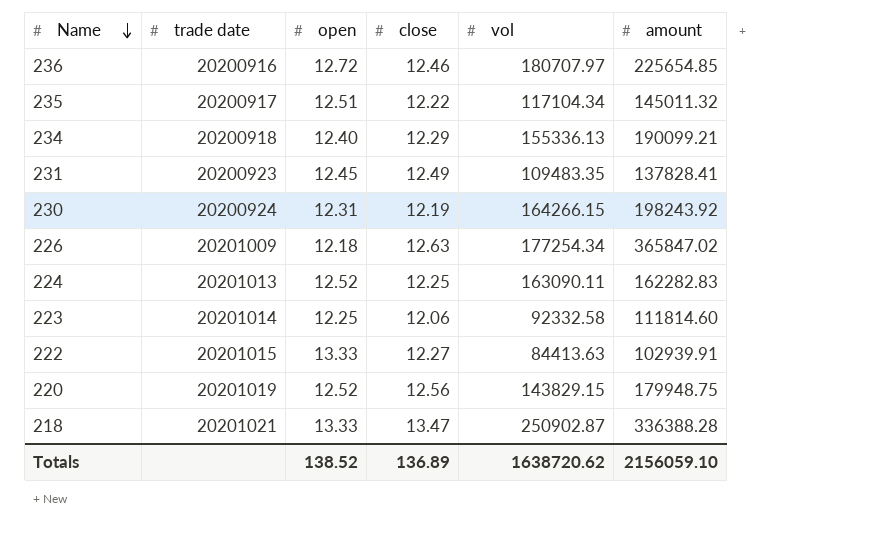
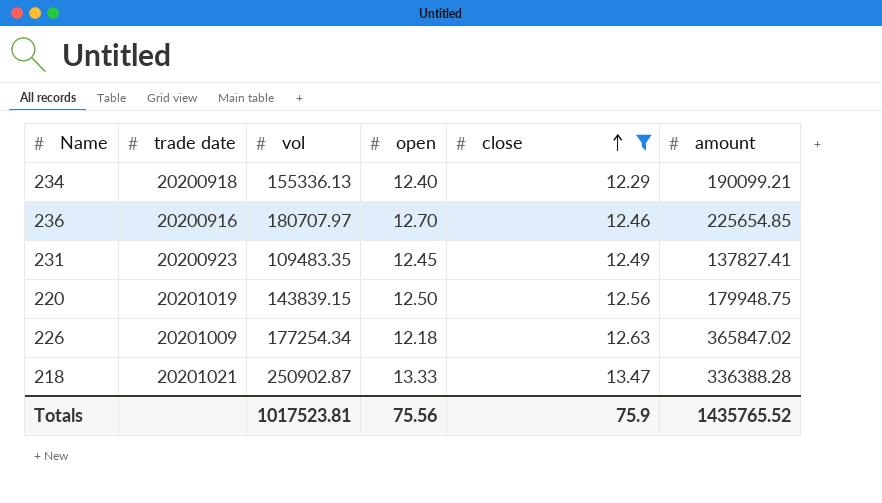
filter: none -> close >= 12.29
row order: Name descending -> close ascending
column vol | position: 5 -> 3
236 | open: 12.72 -> 12.70
231 | amount: 137828.41 -> 137827.41
220 | vol: 143829.15 -> 143839.15
220 | open: 12.52 -> 12.50
Totals | vol: 1638720.62 -> 1017523.81
Totals | open: 138.52 -> 75.56
Totals | close: 136.89 -> 75.9
Totals | amount: 2156059.10 -> 1435765.52

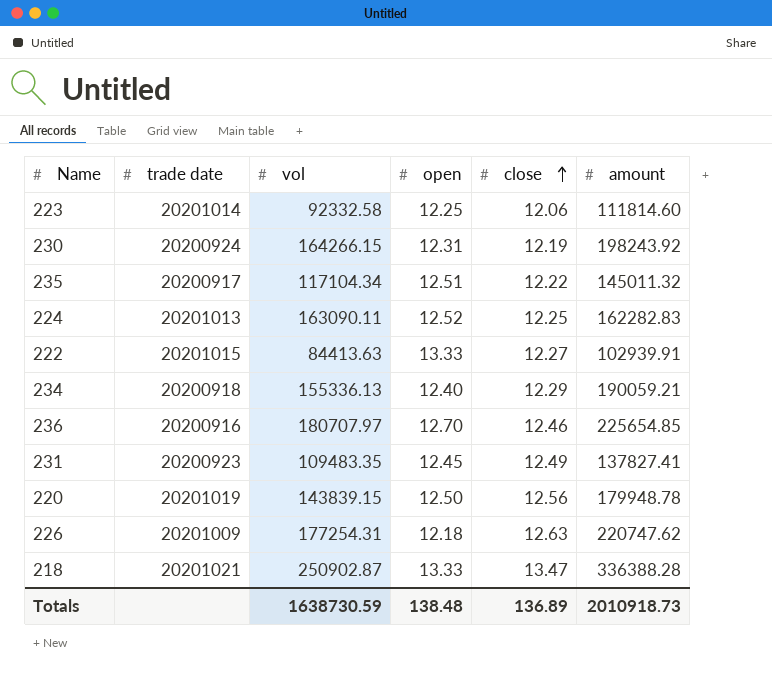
filter: close >= 12.29 -> none
234 | amount: 190099.21 -> 190059.21
220 | amount: 179948.75 -> 179948.78
226 | vol: 177254.34 -> 177254.31
226 | amount: 365847.02 -> 220747.62
Totals | vol: 1017523.81 -> 1638730.59
Totals | open: 75.56 -> 138.48
Totals | close: 75.9 -> 136.89
Totals | amount: 1435765.52 -> 2010918.73

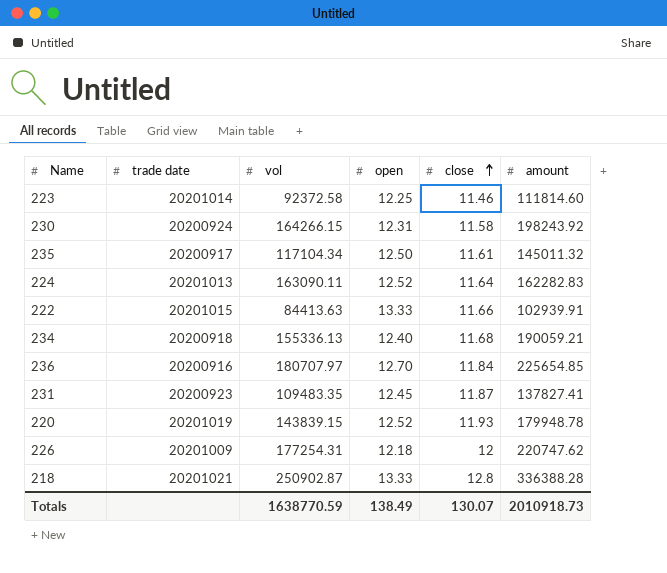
223 | vol: 92332.58 -> 92372.58
223 | close: 12.06 -> 11.46
230 | close: 12.19 -> 11.58
235 | open: 12.51 -> 12.50
235 | close: 12.22 -> 11.61
224 | close: 12.25 -> 11.64
222 | close: 12.27 -> 11.66
234 | close: 12.29 -> 11.68
236 | close: 12.46 -> 11.84
231 | close: 12.49 -> 11.87
220 | open: 12.50 -> 12.52
220 | close: 12.56 -> 11.93
226 | close: 12.63 -> 12
218 | close: 13.47 -> 12.8
Totals | vol: 1638730.59 -> 1638770.59
Totals | open: 138.48 -> 138.49
Totals | close: 136.89 -> 130.07

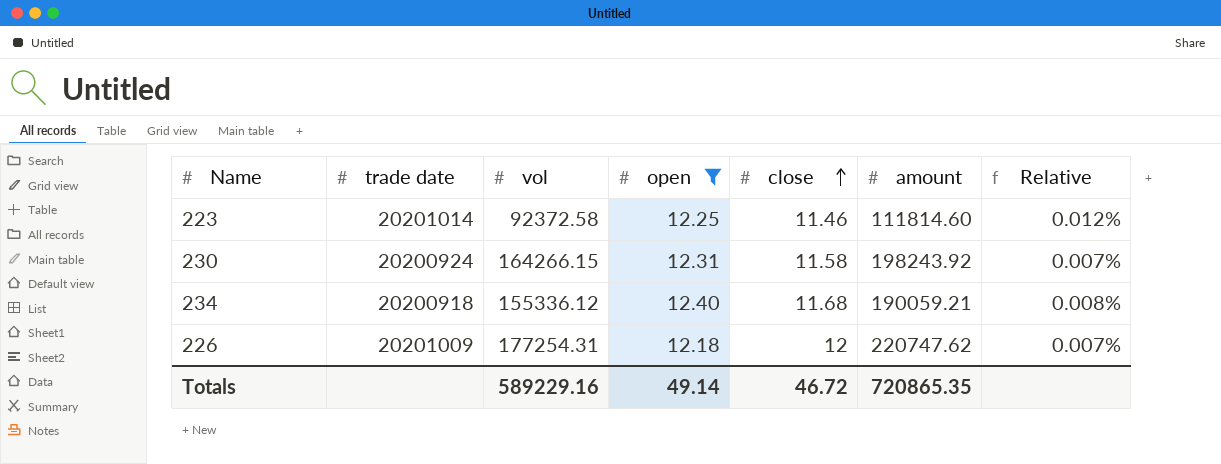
filter: none -> open <= 12.40
column Relative | formula: none -> [close] / [vol]
234 | vol: 155336.13 -> 155336.12
Totals | vol: 1638770.59 -> 589229.16
Totals | open: 138.49 -> 49.14
Totals | close: 130.07 -> 46.72
Totals | amount: 2010918.73 -> 720865.35

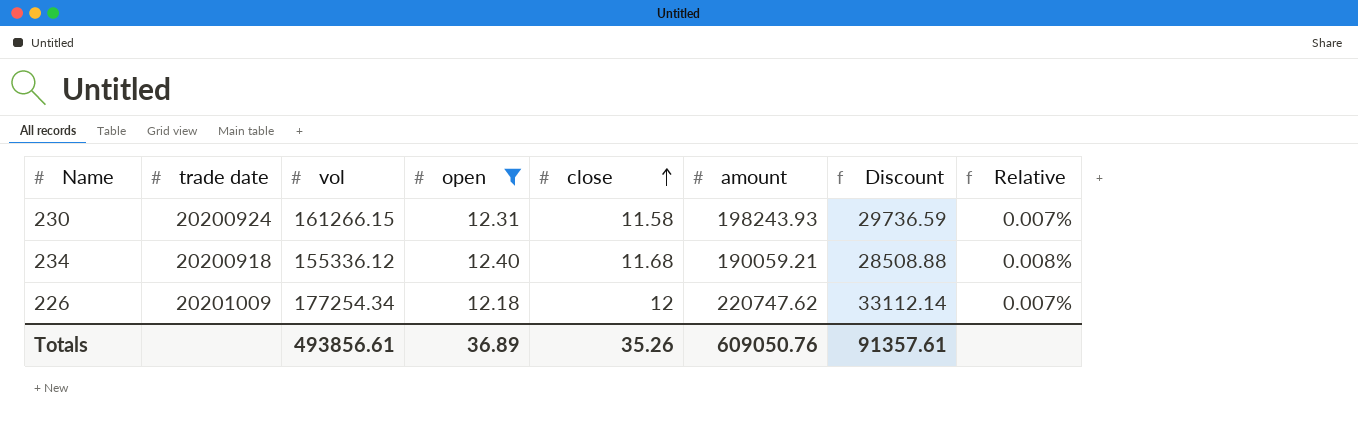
column Discount | formula: none -> [amount] * 0.15
row 223: 20201014 | 92372.58 | 12.25 | 11.46 | 111814.60 | 0.012% -> none
230 | vol: 164266.15 -> 161266.15
230 | amount: 198243.92 -> 198243.93
226 | vol: 177254.31 -> 177254.34
Totals | vol: 589229.16 -> 493856.61
Totals | open: 49.14 -> 36.89
Totals | close: 46.72 -> 35.26
Totals | amount: 720865.35 -> 609050.76

